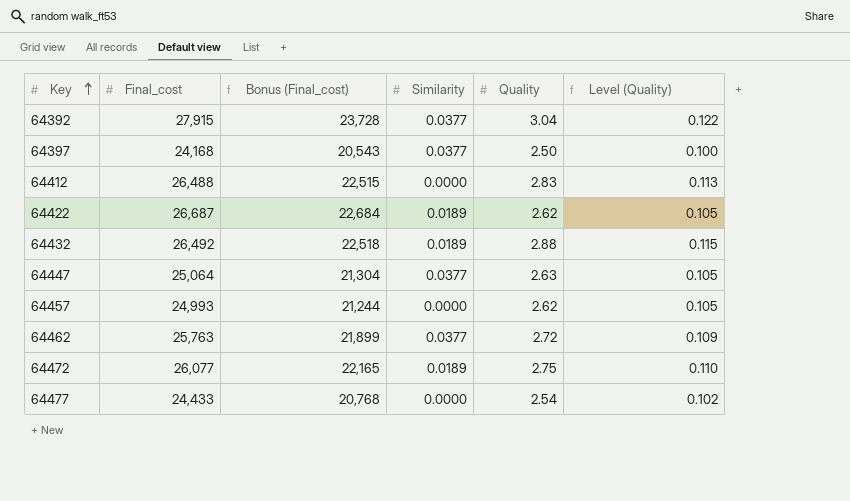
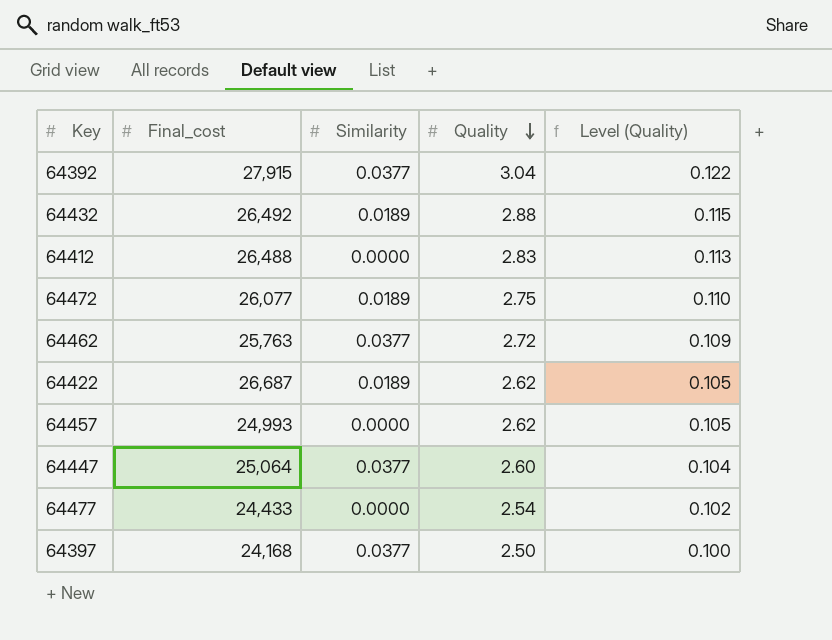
row order: Key ascending -> Quality descending
column Bonus (Final_cost) | formula: [Final_cost] * 0.85 -> none
64447 | Quality: 2.63 -> 2.60
64447 | Level (Quality): 0.105 -> 0.104

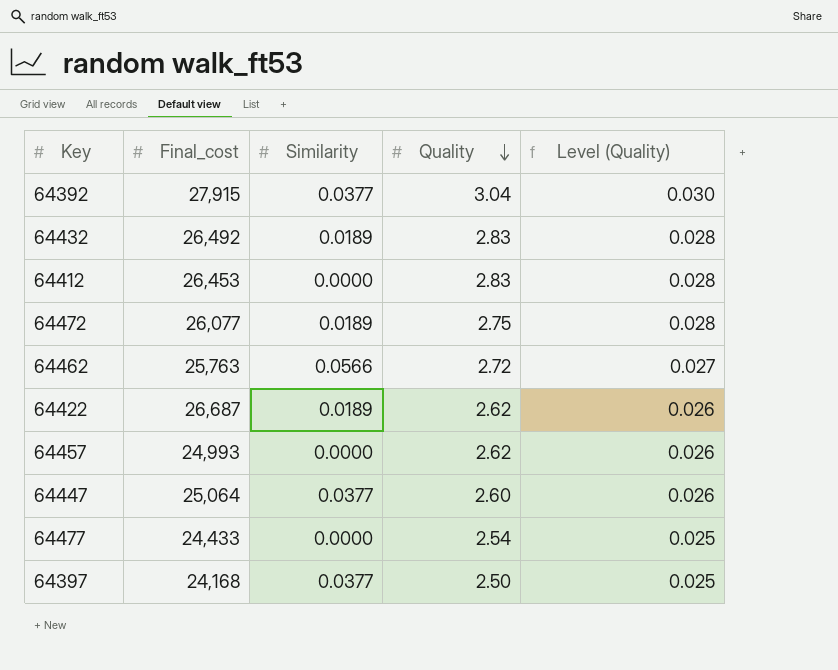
column Level (Quality) | formula: [Quality] * 0.04 -> [Quality] * 0.01
64432 | Quality: 2.88 -> 2.83
64412 | Final_cost: 26,488 -> 26,453
64462 | Similarity: 0.0377 -> 0.0566

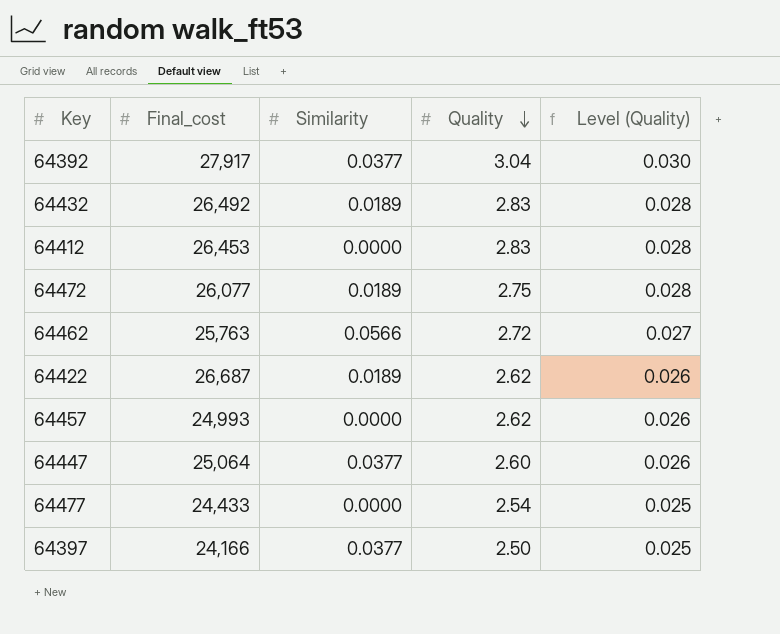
64392 | Final_cost: 27,915 -> 27,917
64397 | Final_cost: 24,168 -> 24,166

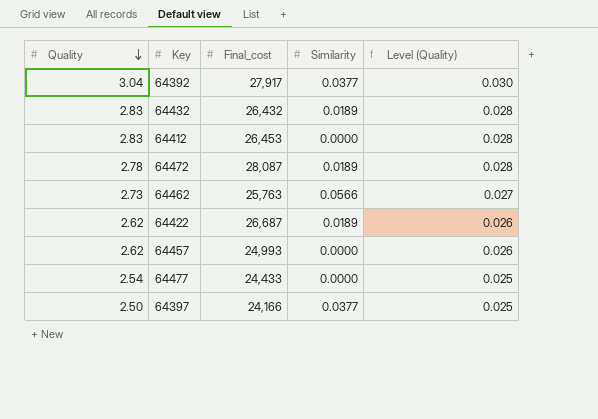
column Quality | position: 4 -> 1
row 64447: 25,064 | 0.0377 | 2.60 | 0.026 -> none
64432 | Final_cost: 26,492 -> 26,432
64472 | Quality: 2.75 -> 2.78
64472 | Final_cost: 26,077 -> 28,087
64462 | Quality: 2.72 -> 2.73

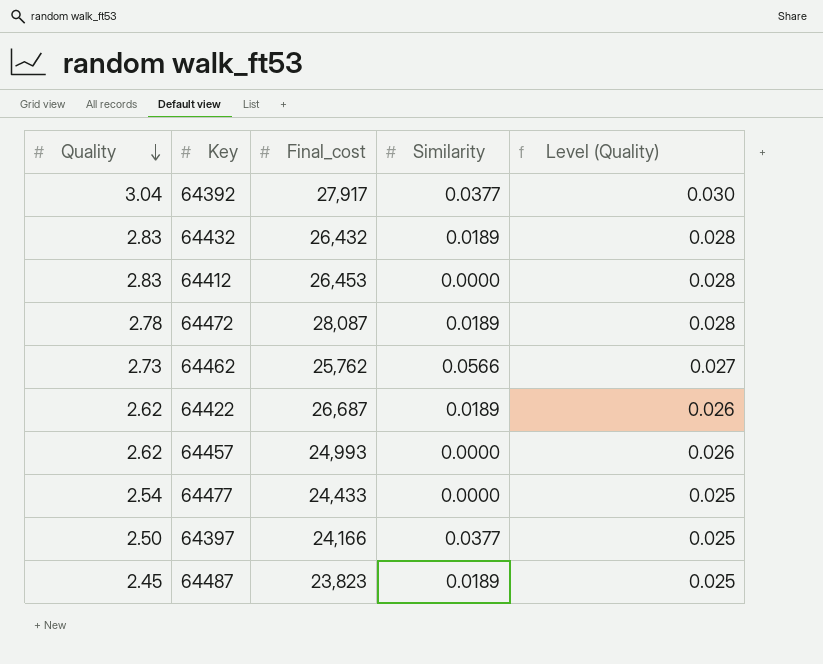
64462 | Final_cost: 25,763 -> 25,762
row 64487: none -> 2.45 | 23,823 | 0.0189 | 0.025

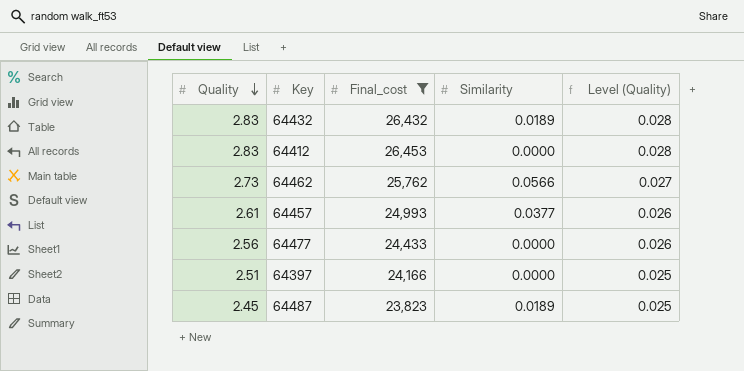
filter: none -> Final_cost <= 26,453
64457 | Quality: 2.62 -> 2.61
64457 | Similarity: 0.0000 -> 0.0377
64477 | Quality: 2.54 -> 2.56
64477 | Level (Quality): 0.025 -> 0.026
64397 | Quality: 2.50 -> 2.51
64397 | Similarity: 0.0377 -> 0.0000

